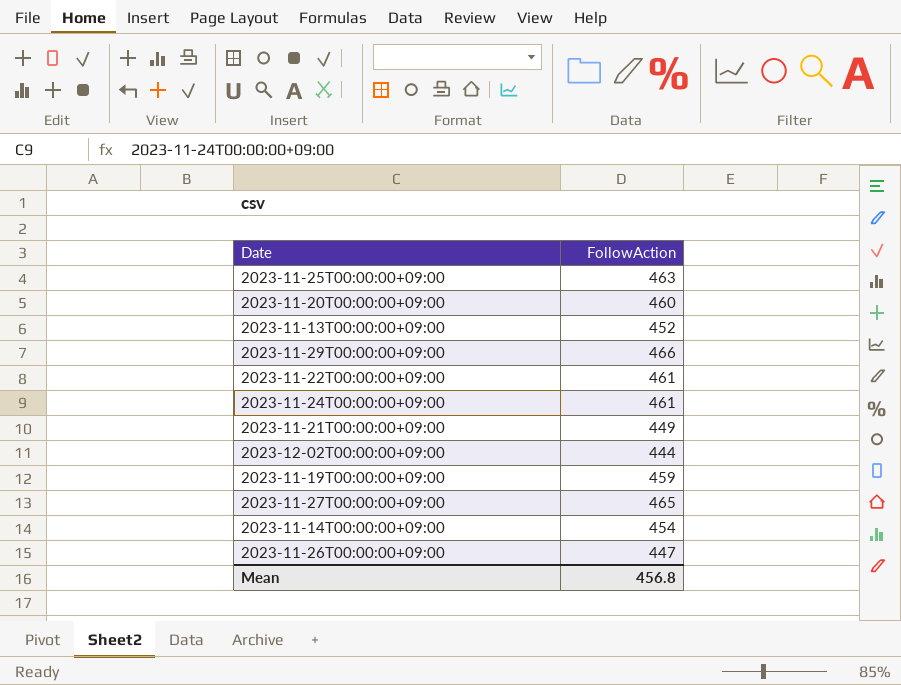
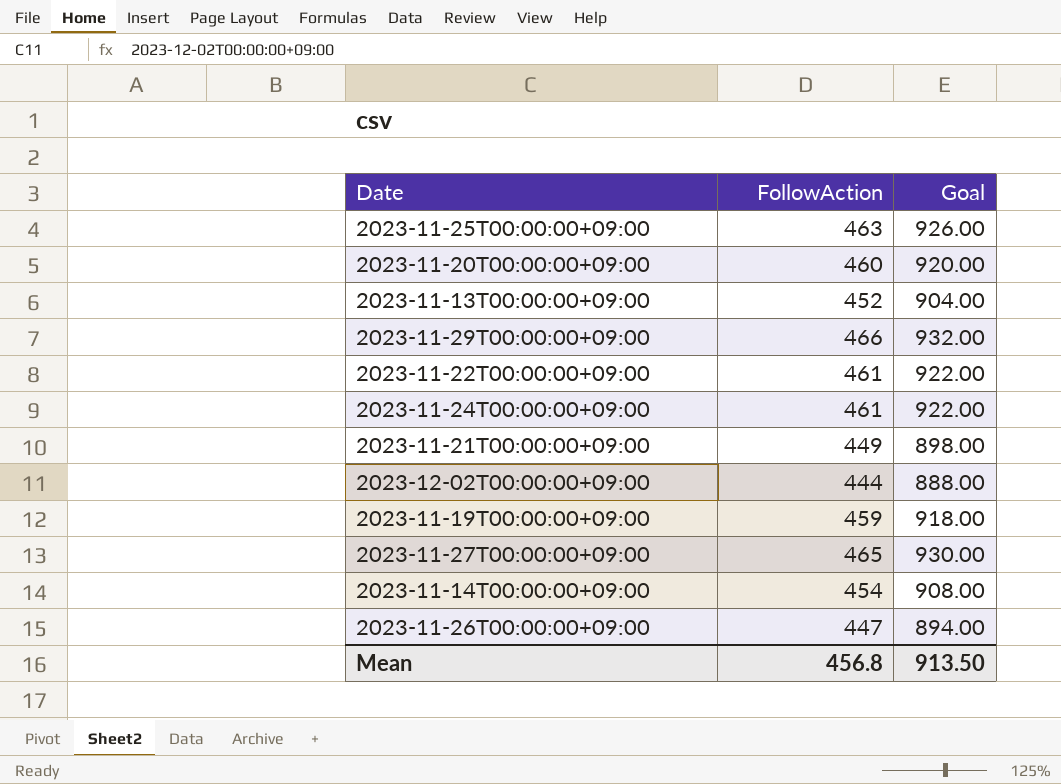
column Goal | formula: none -> [FollowAction] * 2

